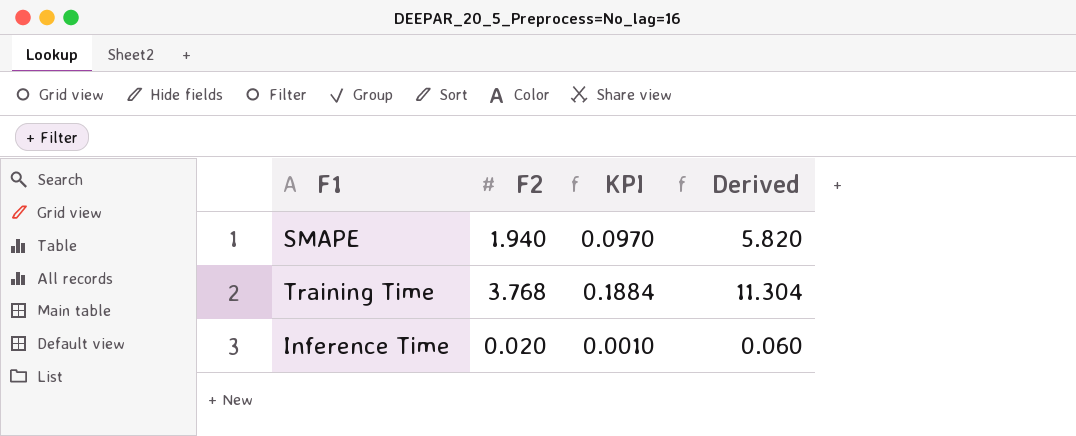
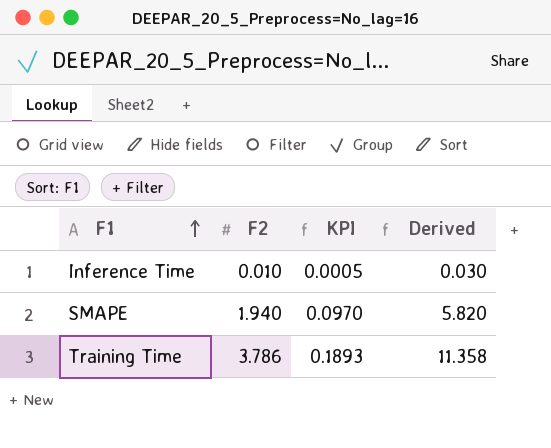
row order: none -> F1 ascending
Inference Time | F2: 0.020 -> 0.010
Inference Time | KPI: 0.0010 -> 0.0005
Inference Time | Derived: 0.060 -> 0.030
Training Time | F2: 3.768 -> 3.786
Training Time | KPI: 0.1884 -> 0.1893
Training Time | Derived: 11.304 -> 11.358

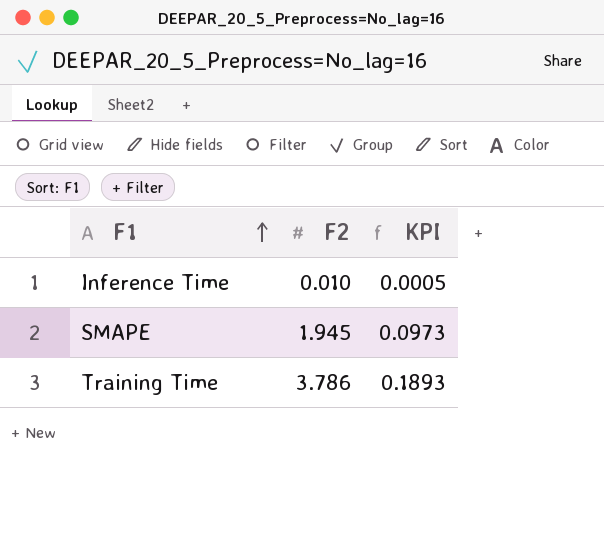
column Derived | formula: [F2] * 3 -> none
SMAPE | F2: 1.940 -> 1.945
SMAPE | KPI: 0.0970 -> 0.0973

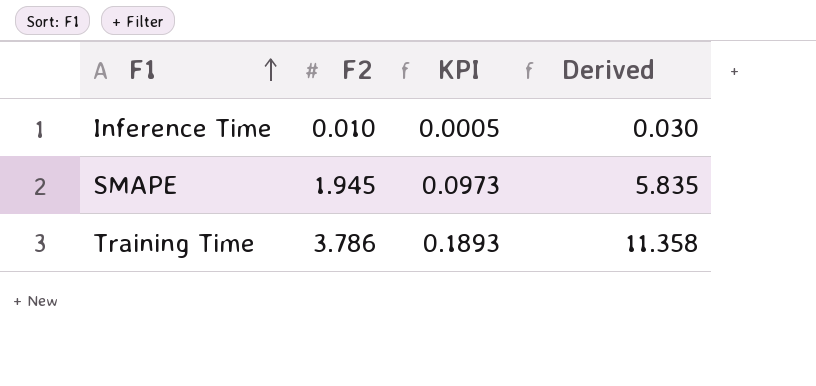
column Derived | formula: none -> [F2] * 3

